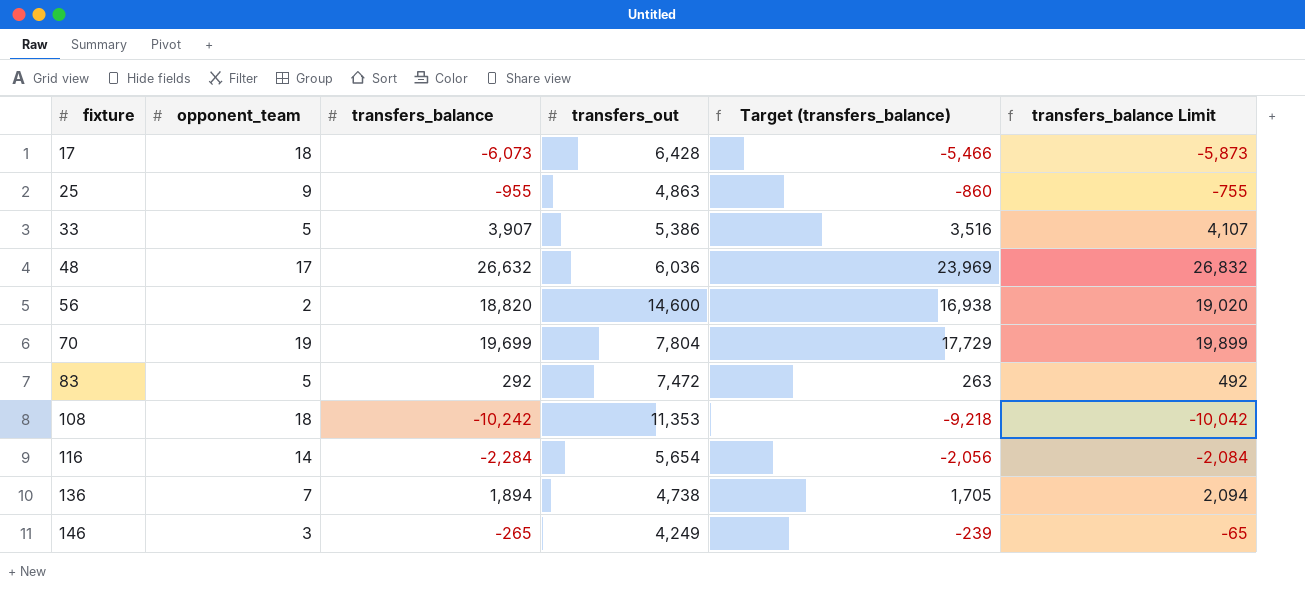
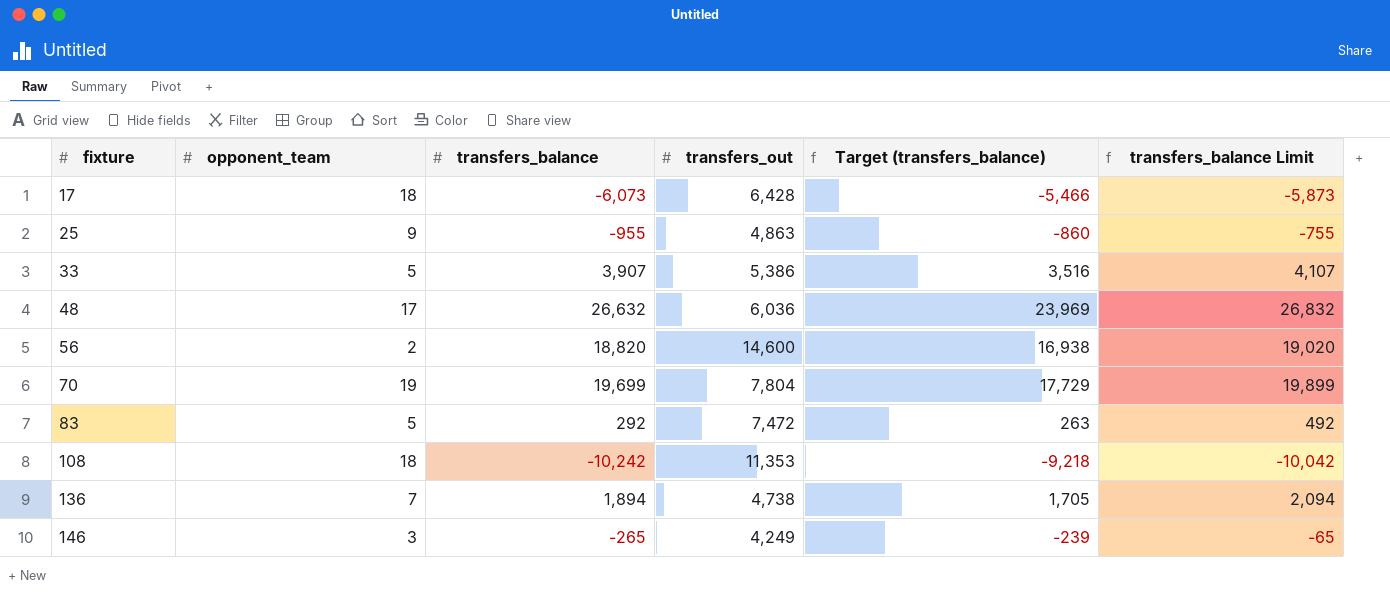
row 116: 14 | -2,284 | 5,654 | -2,056 | -2,084 -> none

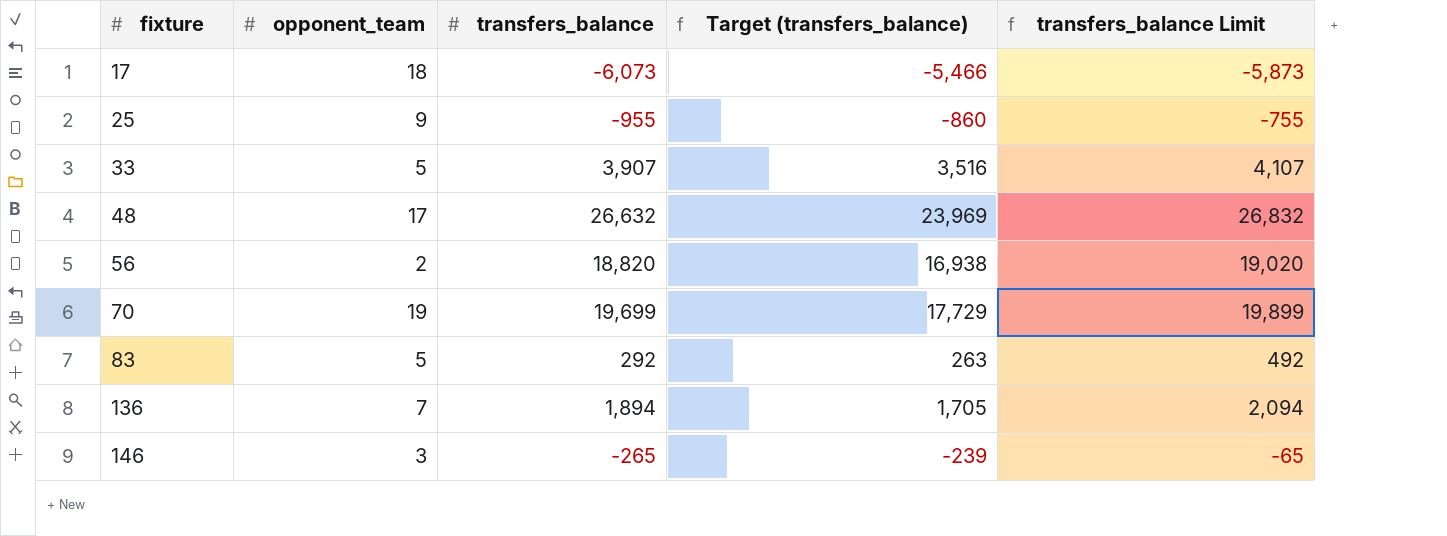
column transfers_out | position: 4 -> none
row 108: 18 | -10,242 | 11,353 | -9,218 | -10,042 -> none

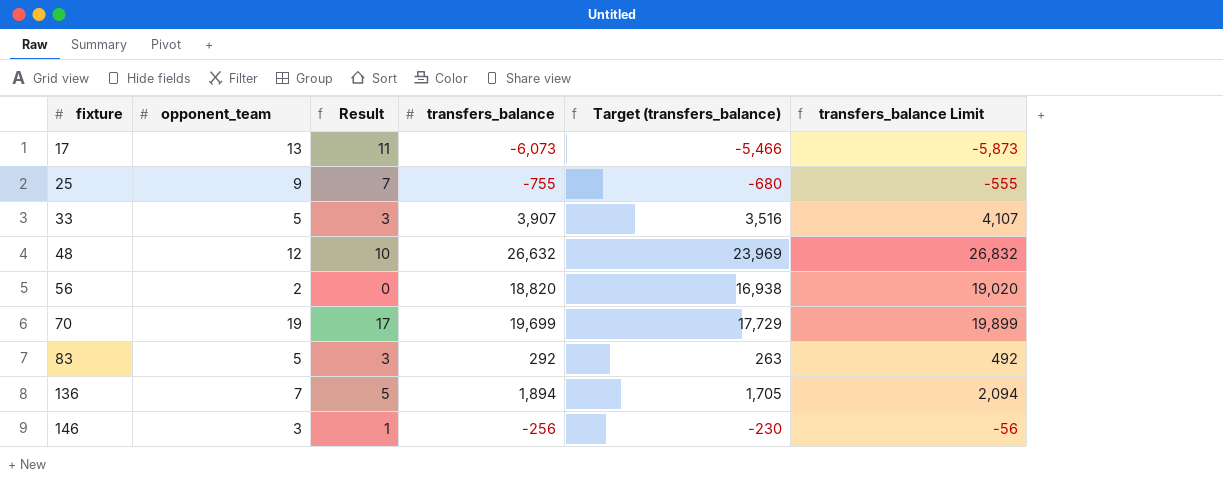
column Result | formula: none -> [opponent_team] - 2
17 | opponent_team: 18 -> 13
25 | transfers_balance: -955 -> -755
25 | Target (transfers_balance): -860 -> -680
25 | transfers_balance Limit: -755 -> -555
48 | opponent_team: 17 -> 12
146 | transfers_balance: -265 -> -256
146 | Target (transfers_balance): -239 -> -230
146 | transfers_balance Limit: -65 -> -56

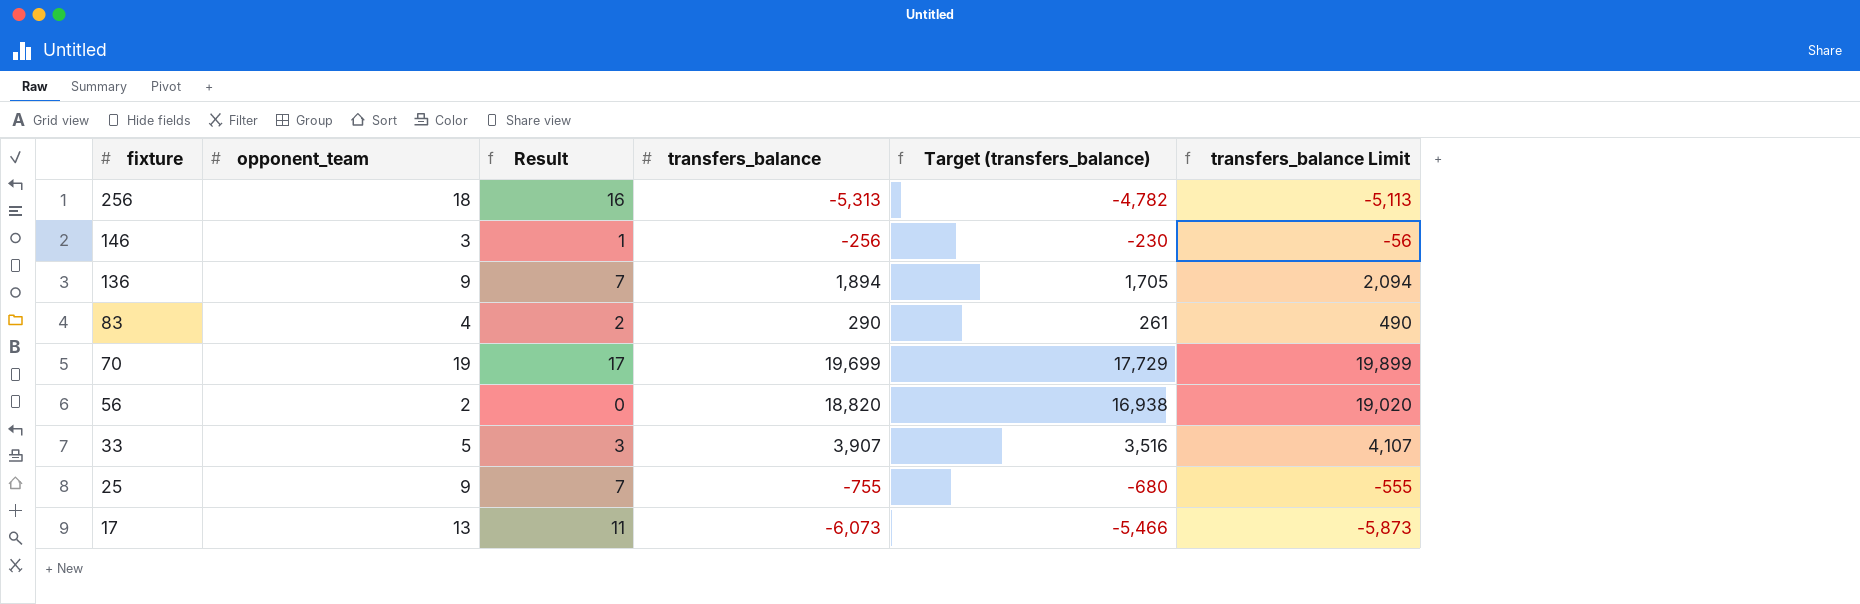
row order: fixture ascending -> fixture descending
row 48: 12 | 10 | 26,632 | 23,969 | 26,832 -> none
row 256: none -> 18 | 16 | -5,313 | -4,782 | -5,113
136 | opponent_team: 7 -> 9
136 | Result: 5 -> 7
83 | opponent_team: 5 -> 4
83 | Result: 3 -> 2
83 | transfers_balance: 292 -> 290
83 | Target (transfers_balance): 263 -> 261
83 | transfers_balance Limit: 492 -> 490

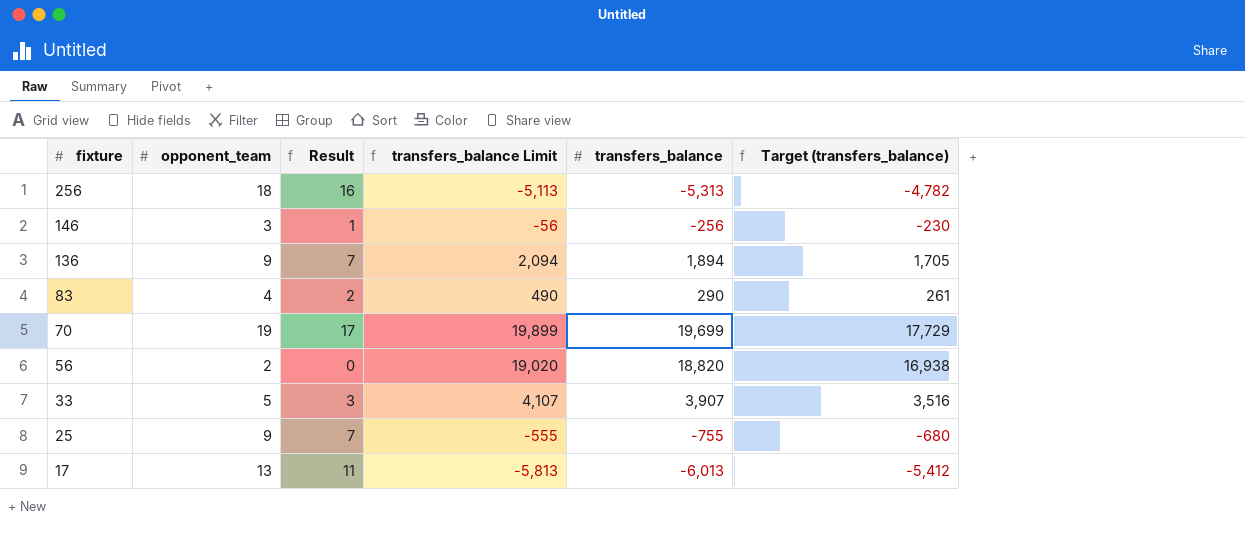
column transfers_balance Limit | position: 6 -> 4
17 | transfers_balance Limit: -5,873 -> -5,813
17 | transfers_balance: -6,073 -> -6,013
17 | Target (transfers_balance): -5,466 -> -5,412

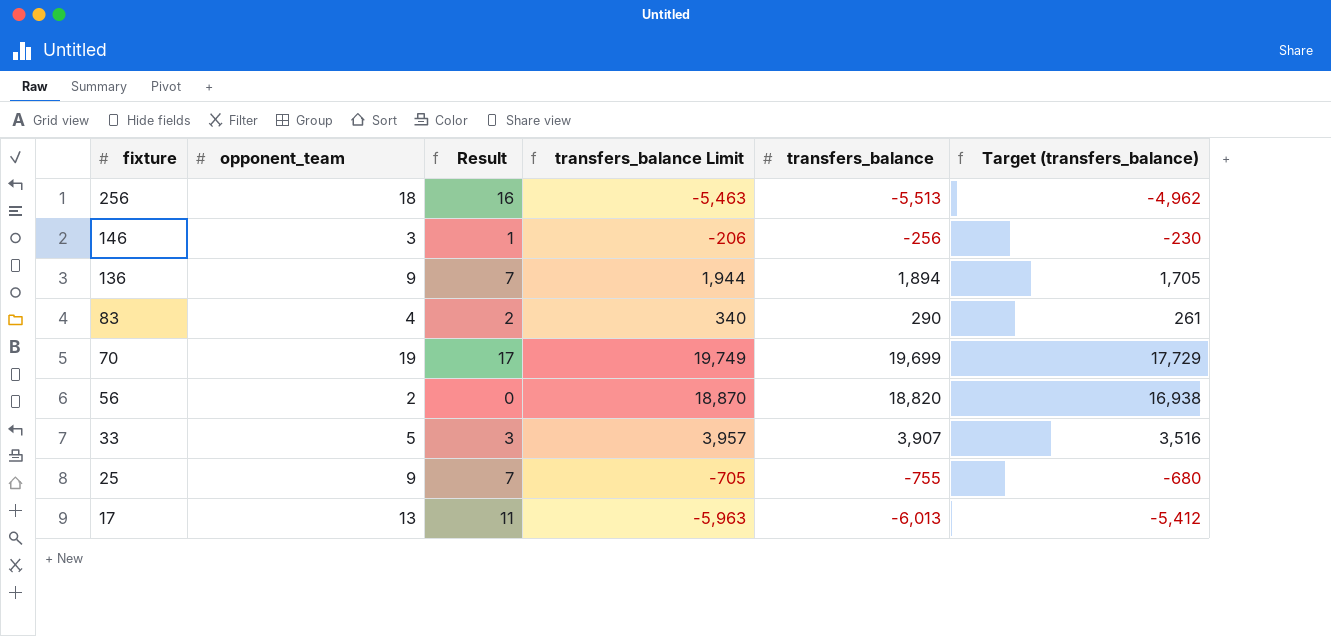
column transfers_balance Limit | formula: [transfers_balance] + 200 -> [transfers_balance] + 50
256 | transfers_balance: -5,313 -> -5,513
256 | Target (transfers_balance): -4,782 -> -4,962

